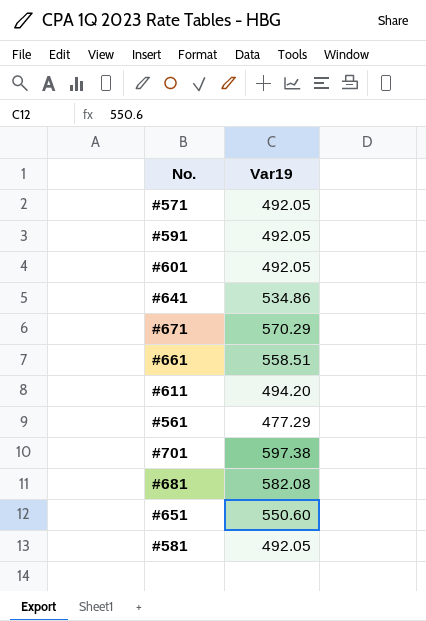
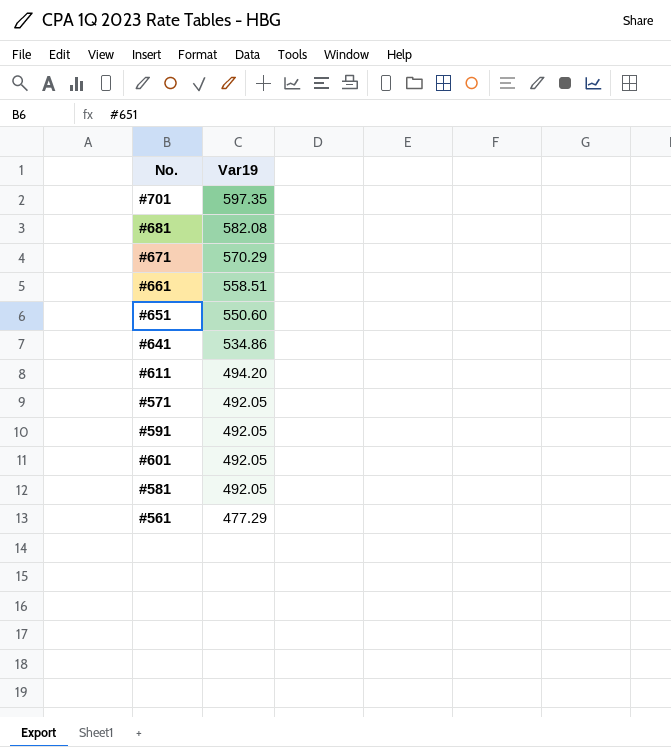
row order: none -> Var19 descending
#701 | Var19: 597.38 -> 597.35

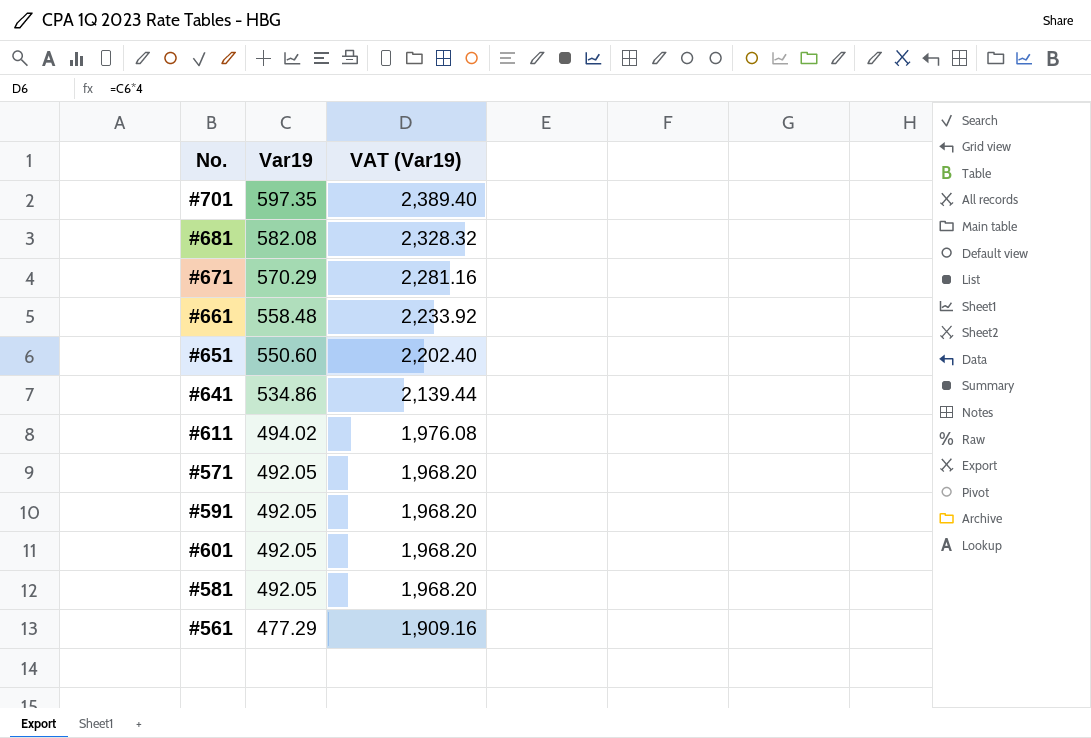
column VAT (Var19) | formula: none -> [Var19] * 4
#661 | Var19: 558.51 -> 558.48
#611 | Var19: 494.20 -> 494.02

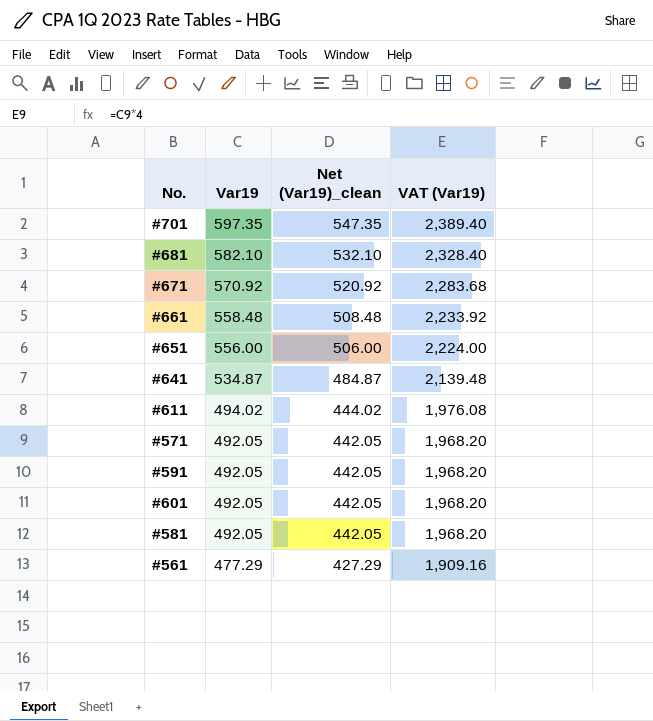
column Net (Var19)_clean | formula: none -> [Var19] - 50
#681 | Var19: 582.08 -> 582.10
#681 | VAT (Var19): 2,328.32 -> 2,328.40
#671 | Var19: 570.29 -> 570.92
#671 | VAT (Var19): 2,281.16 -> 2,283.68
#651 | Var19: 550.60 -> 556.00
#651 | VAT (Var19): 2,202.40 -> 2,224.00
#641 | Var19: 534.86 -> 534.87
#641 | VAT (Var19): 2,139.44 -> 2,139.48

